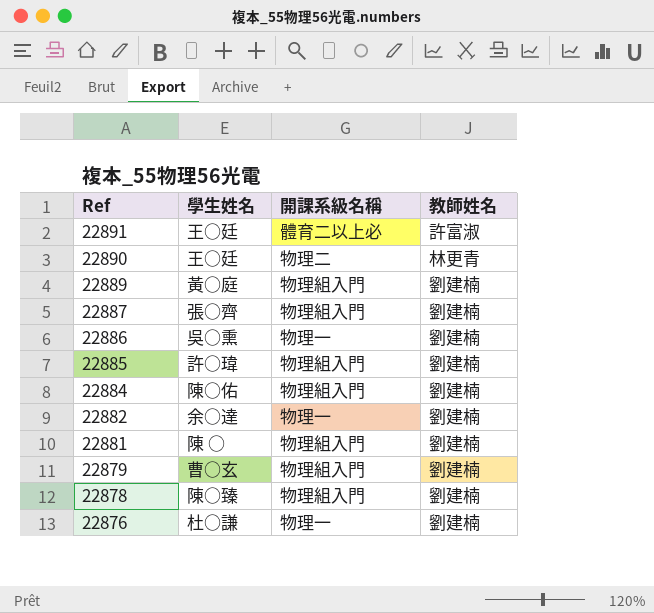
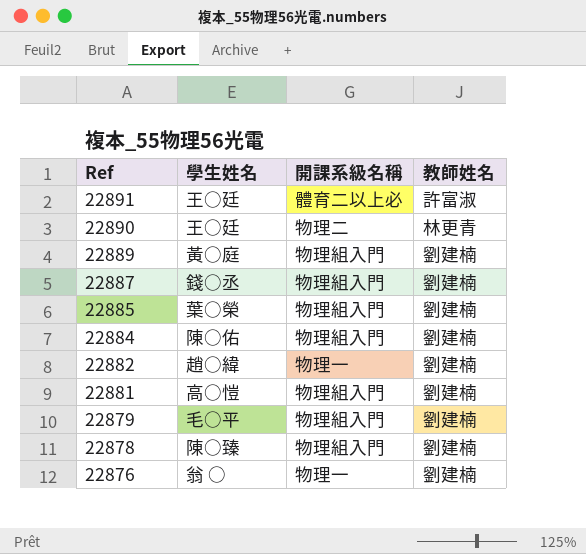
row 22886: 吳○熏 | 物理一 | 劉建楠 -> none
22887 | 學生姓名: 張○齊 -> 錢○丞
22885 | 學生姓名: 許○瑋 -> 葉○榮
22882 | 學生姓名: 余○達 -> 趙○緯
22881 | 學生姓名: 陳 ○ -> 高○愷
22879 | 學生姓名: 曹○玄 -> 毛○平
22876 | 學生姓名: 杜○謙 -> 翁 ○

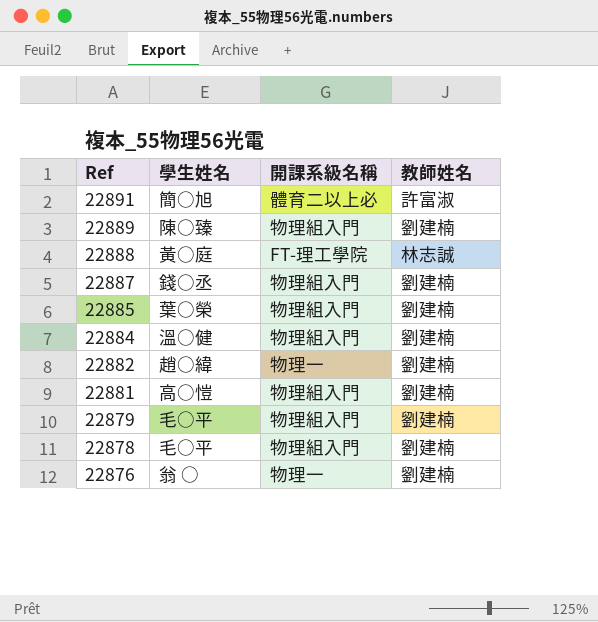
row 22890: 王○廷 | 物理二 | 林更青 -> none
22891 | 學生姓名: 王○廷 -> 簡○旭
22889 | 學生姓名: 黃○庭 -> 陳○臻
row 22888: none -> 黃○庭 | FT-理工學院 | 林志誠
22884 | 學生姓名: 陳○佑 -> 溫○健
22878 | 學生姓名: 陳○臻 -> 毛○平

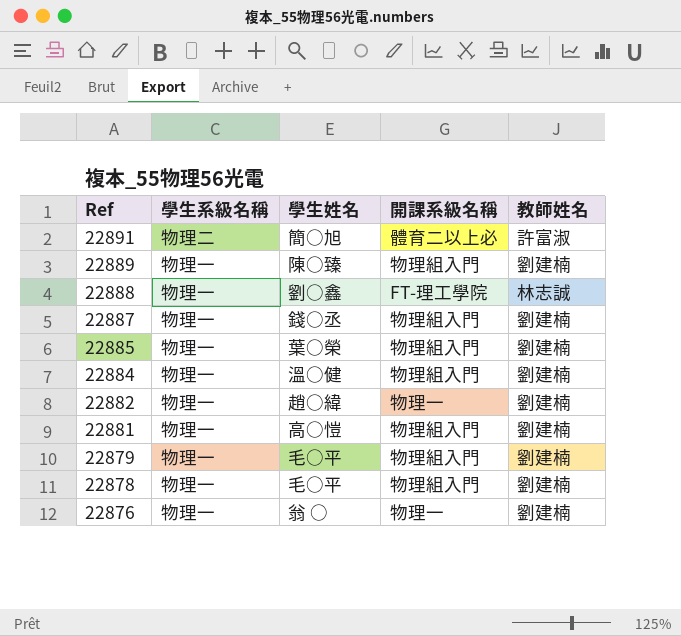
column 學生系級名稱 | position: none -> 2
22888 | 學生姓名: 黃○庭 -> 劉○鑫

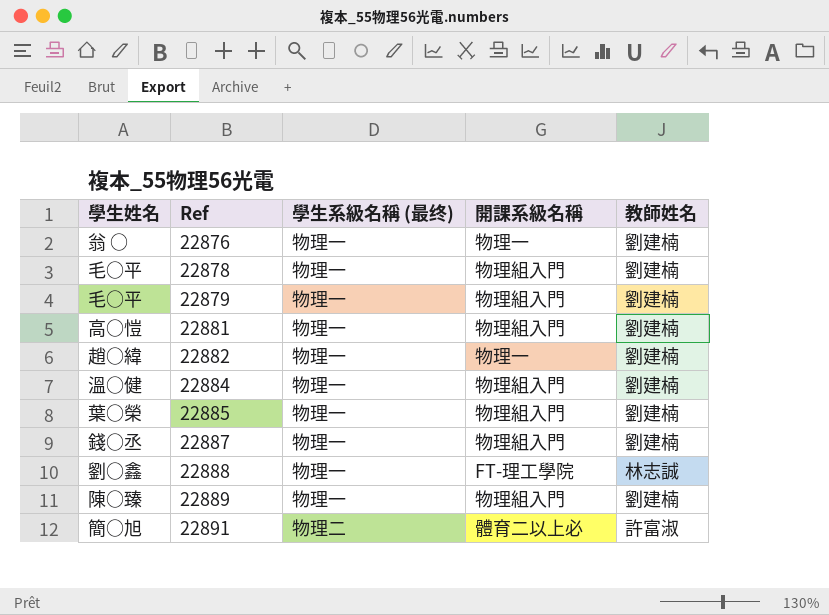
row order: Ref descending -> Ref ascending
column 學生姓名 | position: 3 -> 1
column name: 學生系級名稱 -> 學生系級名稱 (最终)

